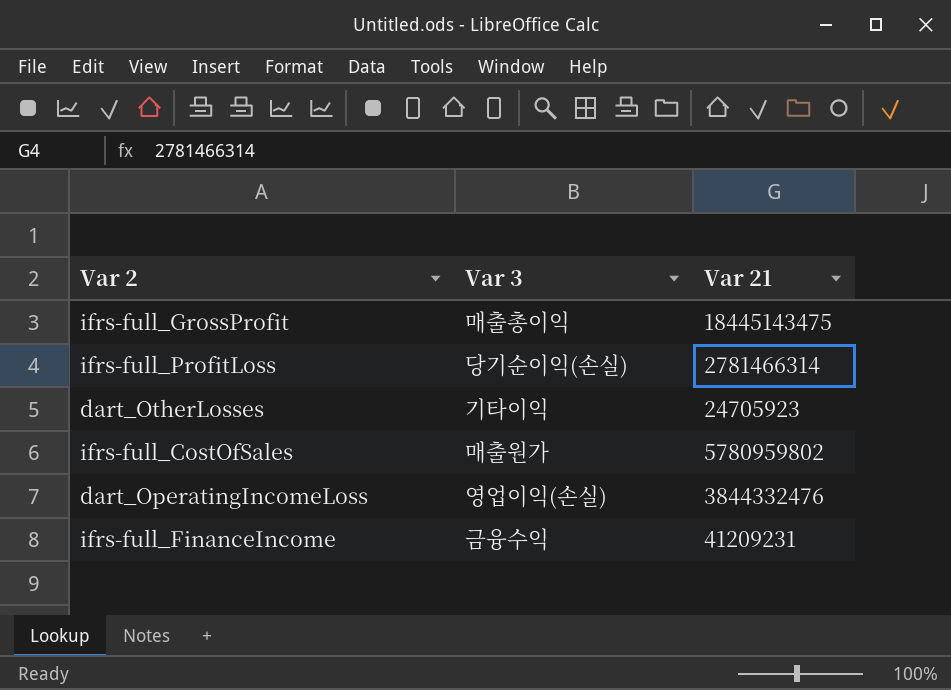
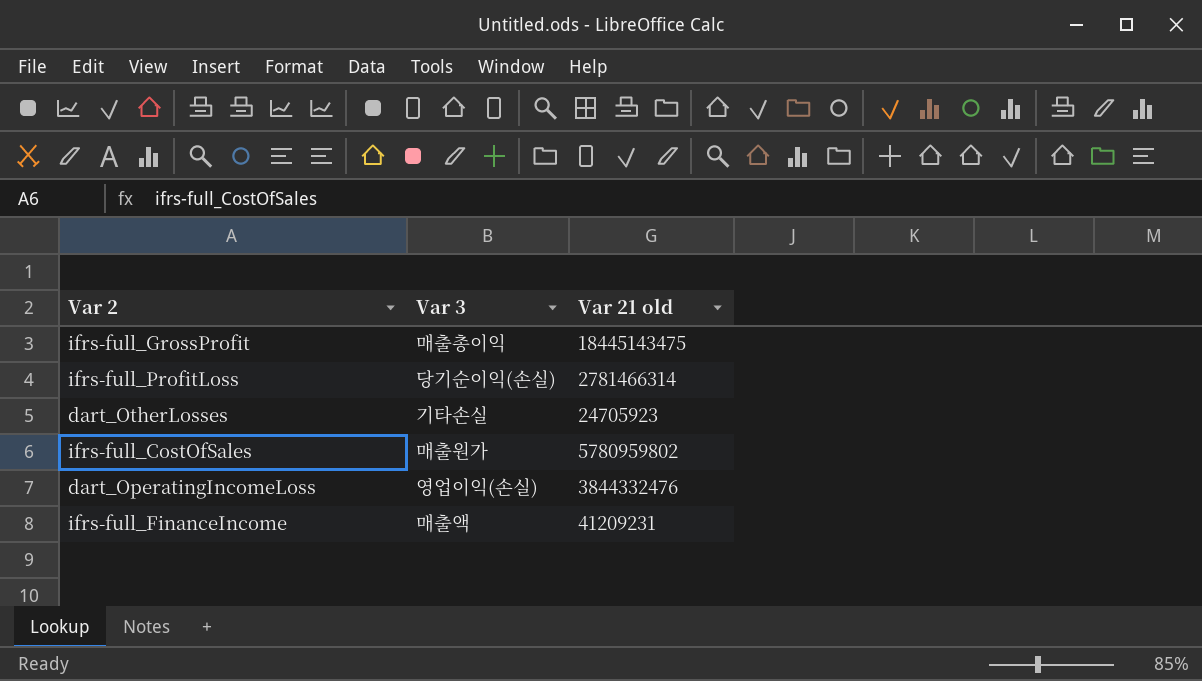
column name: Var 21 -> Var 21 old
dart_OtherLosses | Var 3: 기타이익 -> 기타손실
ifrs-full_FinanceIncome | Var 3: 금융수익 -> 매출액

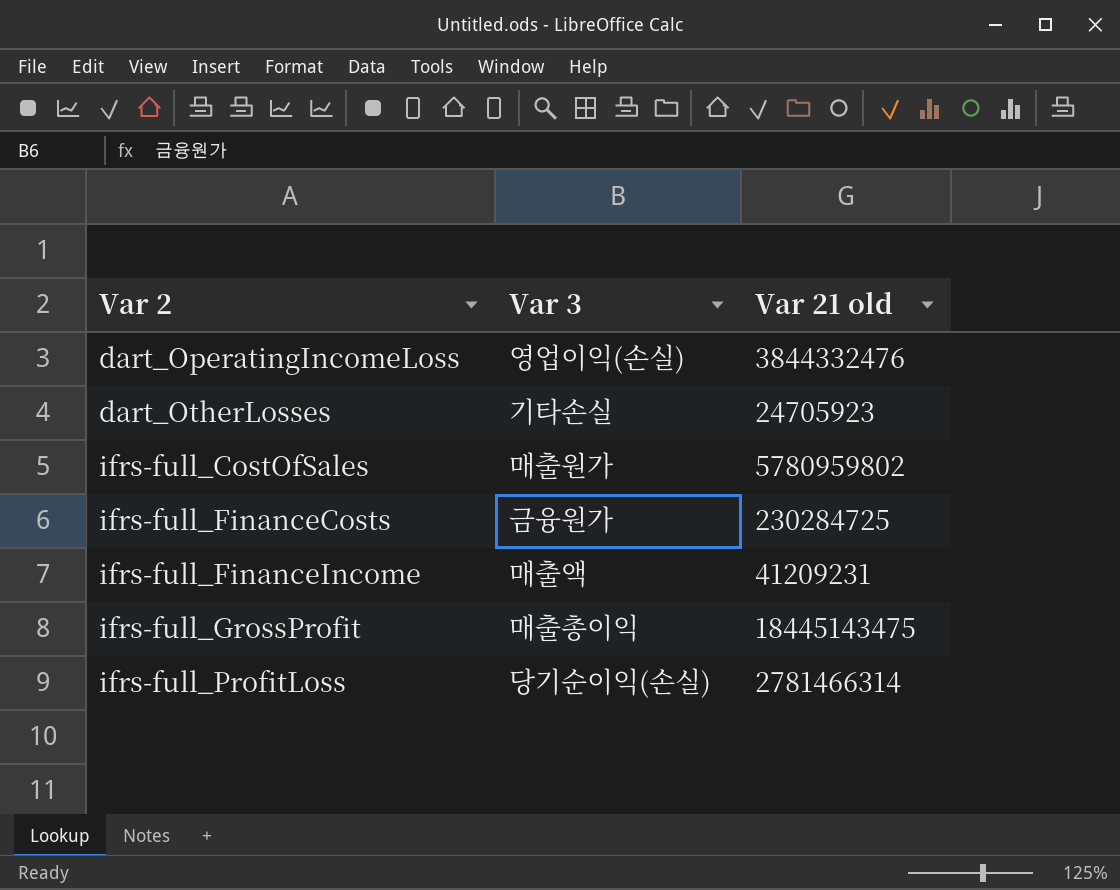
row order: none -> Var 2 ascending
row ifrs-full_FinanceCosts: none -> 금융원가 | 230284725

